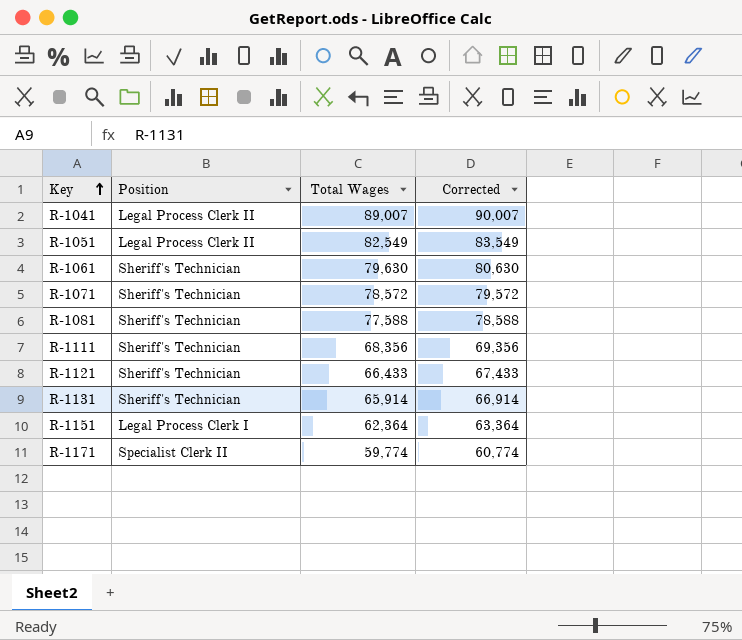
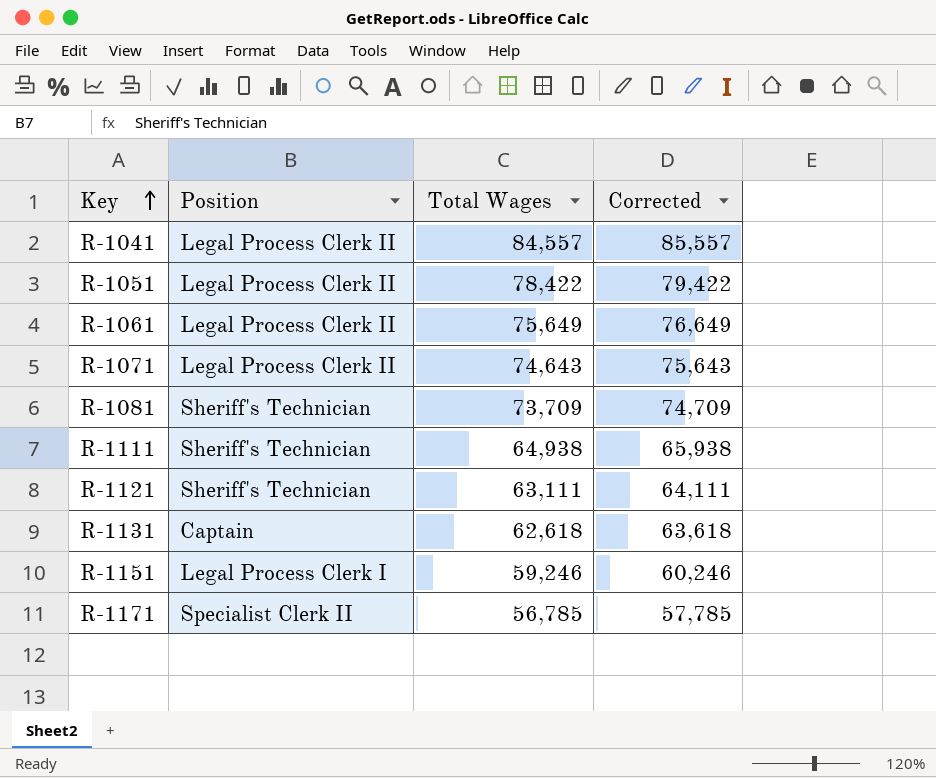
R-1041 | Total Wages: 89,007 -> 84,557
R-1041 | Corrected: 90,007 -> 85,557
R-1051 | Total Wages: 82,549 -> 78,422
R-1051 | Corrected: 83,549 -> 79,422
R-1061 | Position: Sheriff's Technician -> Legal Process Clerk II
R-1061 | Total Wages: 79,630 -> 75,649
R-1061 | Corrected: 80,630 -> 76,649
R-1071 | Position: Sheriff's Technician -> Legal Process Clerk II
R-1071 | Total Wages: 78,572 -> 74,643
R-1071 | Corrected: 79,572 -> 75,643
R-1081 | Total Wages: 77,588 -> 73,709
R-1081 | Corrected: 78,588 -> 74,709
R-1111 | Total Wages: 68,356 -> 64,938
R-1111 | Corrected: 69,356 -> 65,938
R-1121 | Total Wages: 66,433 -> 63,111
R-1121 | Corrected: 67,433 -> 64,111
R-1131 | Position: Sheriff's Technician -> Captain
R-1131 | Total Wages: 65,914 -> 62,618
R-1131 | Corrected: 66,914 -> 63,618
R-1151 | Total Wages: 62,364 -> 59,246
R-1151 | Corrected: 63,364 -> 60,246
R-1171 | Total Wages: 59,774 -> 56,785
R-1171 | Corrected: 60,774 -> 57,785

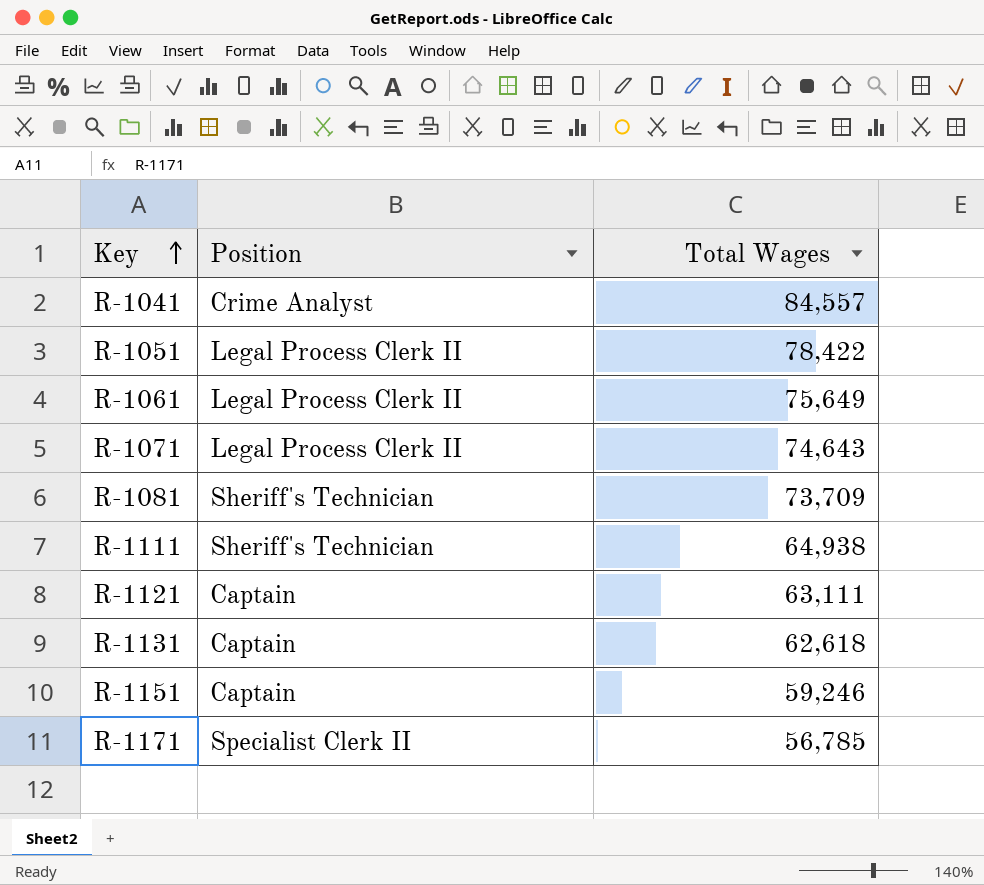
column Corrected | formula: [Total Wages] + 1000 -> none
R-1041 | Position: Legal Process Clerk II -> Crime Analyst
R-1121 | Position: Sheriff's Technician -> Captain
R-1151 | Position: Legal Process Clerk I -> Captain

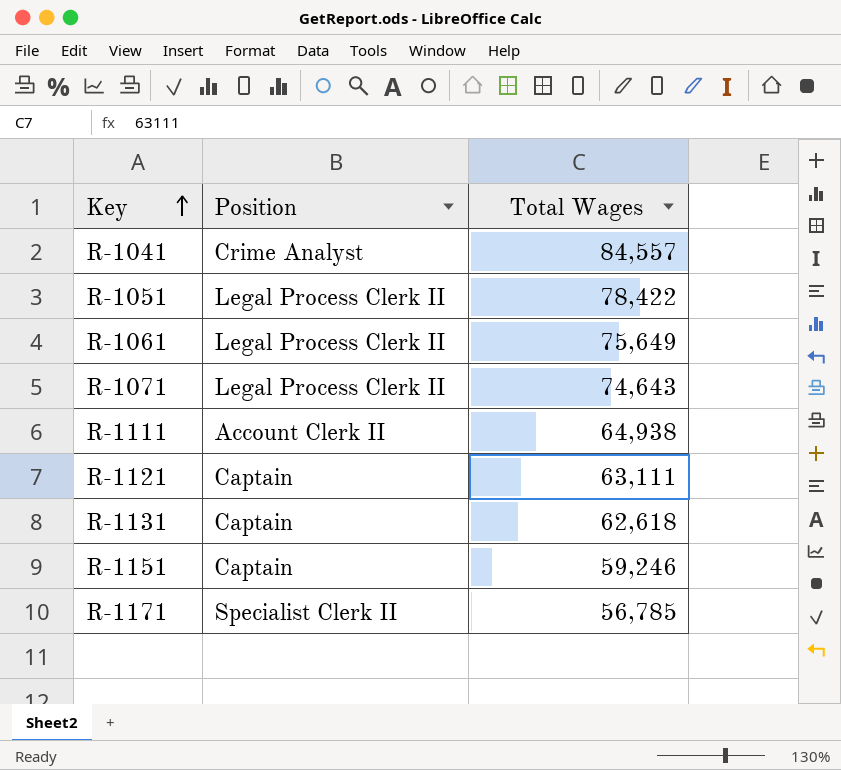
row R-1081: Sheriff's Technician | 73,709 -> none
R-1111 | Position: Sheriff's Technician -> Account Clerk II

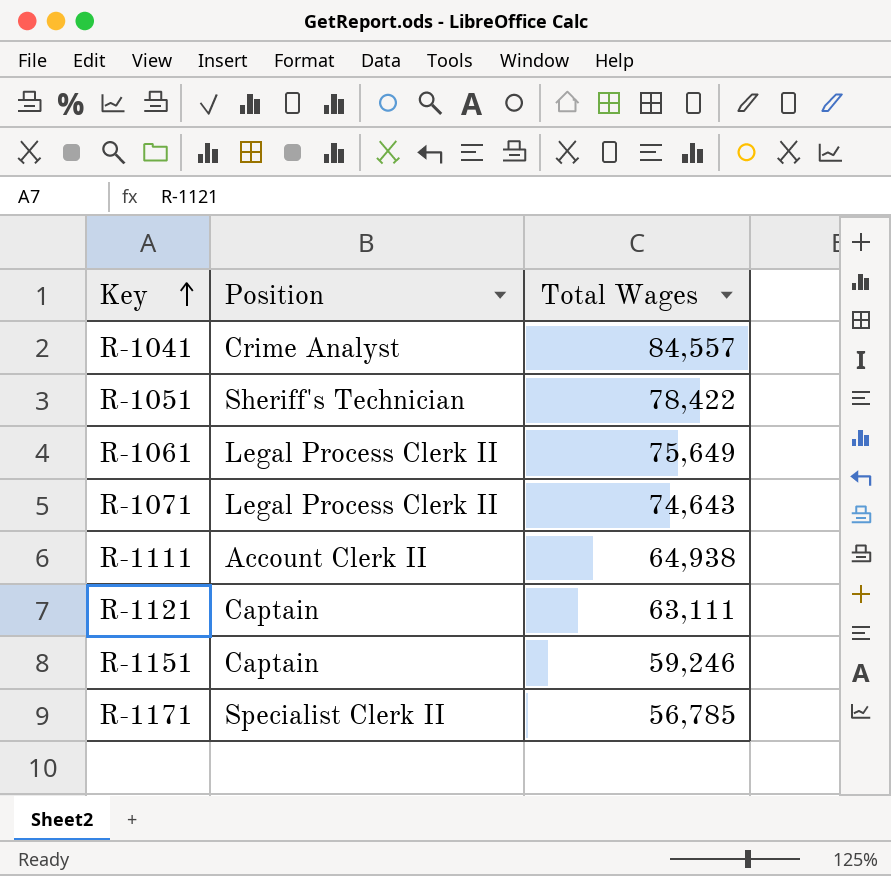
row R-1131: Captain | 62,618 -> none
R-1051 | Position: Legal Process Clerk II -> Sheriff's Technician

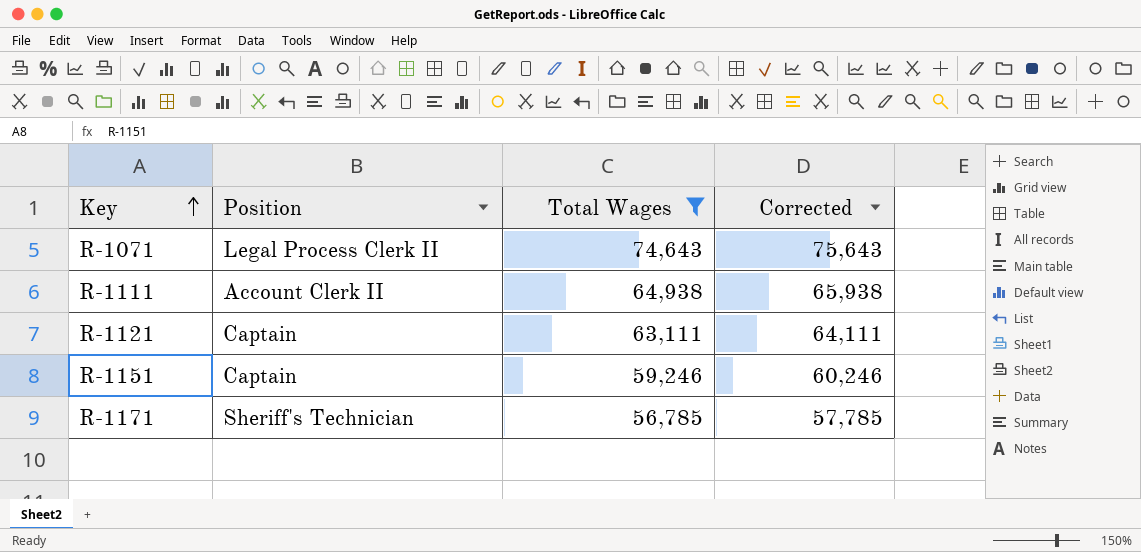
filter: none -> Total Wages <= 74,643
column Corrected | formula: none -> [Total Wages] + 1000
R-1171 | Position: Specialist Clerk II -> Sheriff's Technician

